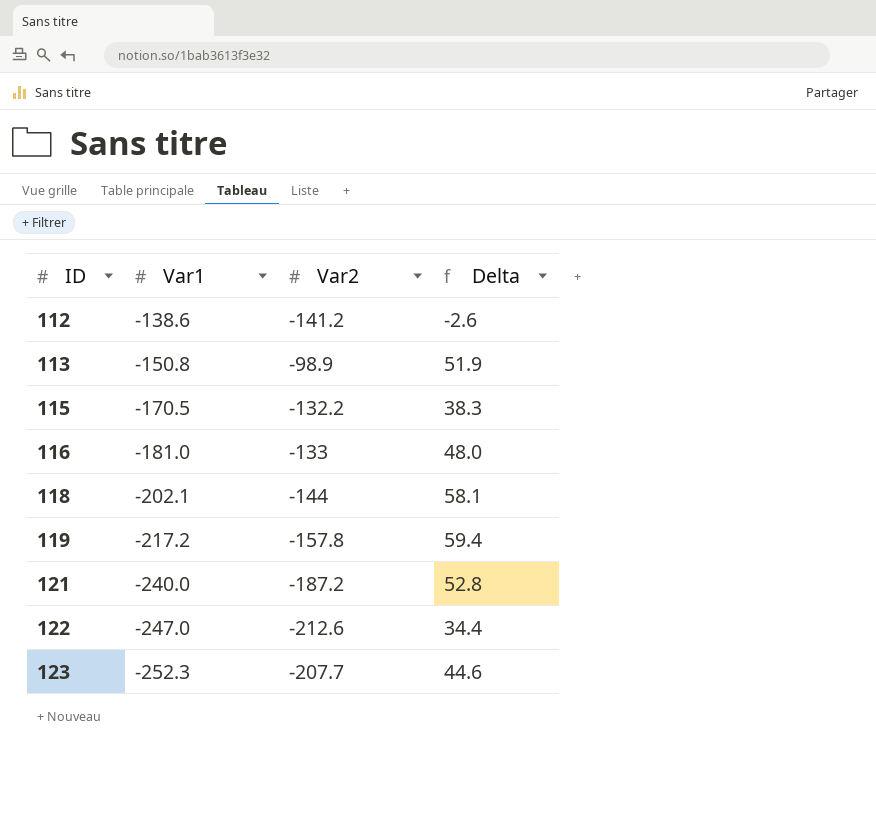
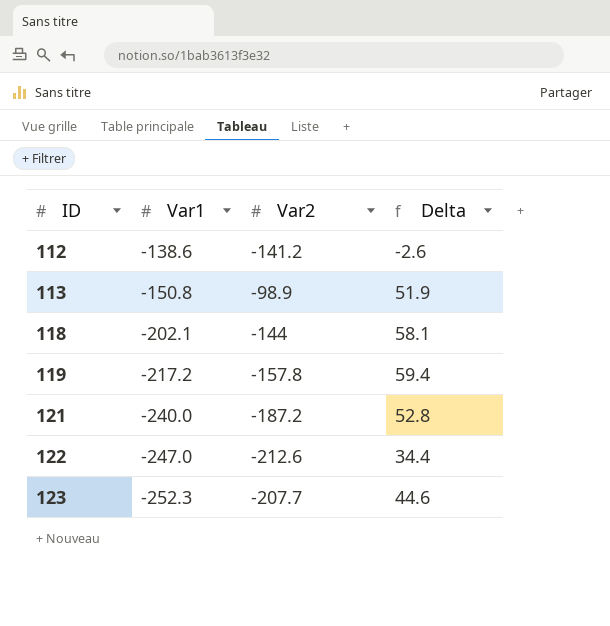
row 115: -170.5 | -132.2 | 38.3 -> none
row 116: -181.0 | -133 | 48.0 -> none

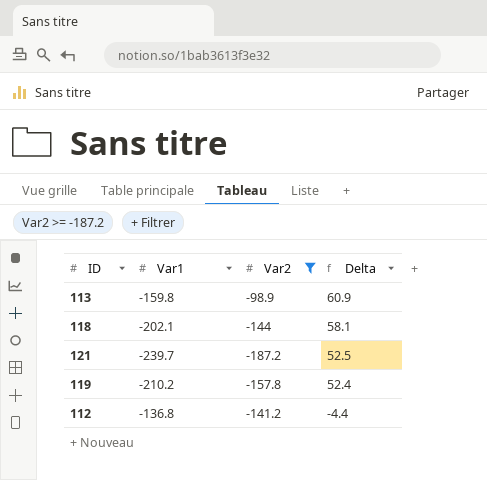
filter: none -> Var2 >= -187.2
row order: ID ascending -> Delta descending
113 | Var1: -150.8 -> -159.8
113 | Delta: 51.9 -> 60.9
121 | Var1: -240.0 -> -239.7
121 | Delta: 52.8 -> 52.5
119 | Var1: -217.2 -> -210.2
119 | Delta: 59.4 -> 52.4
112 | Var1: -138.6 -> -136.8
112 | Delta: -2.6 -> -4.4

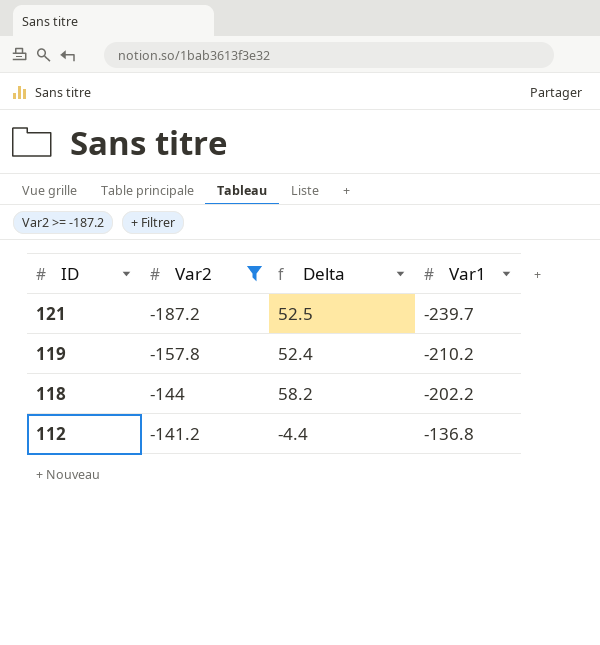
row order: Delta descending -> ID descending
column Var1 | position: 2 -> 4
row 113: -159.8 | -98.9 | 60.9 -> none
118 | Delta: 58.1 -> 58.2
118 | Var1: -202.1 -> -202.2

